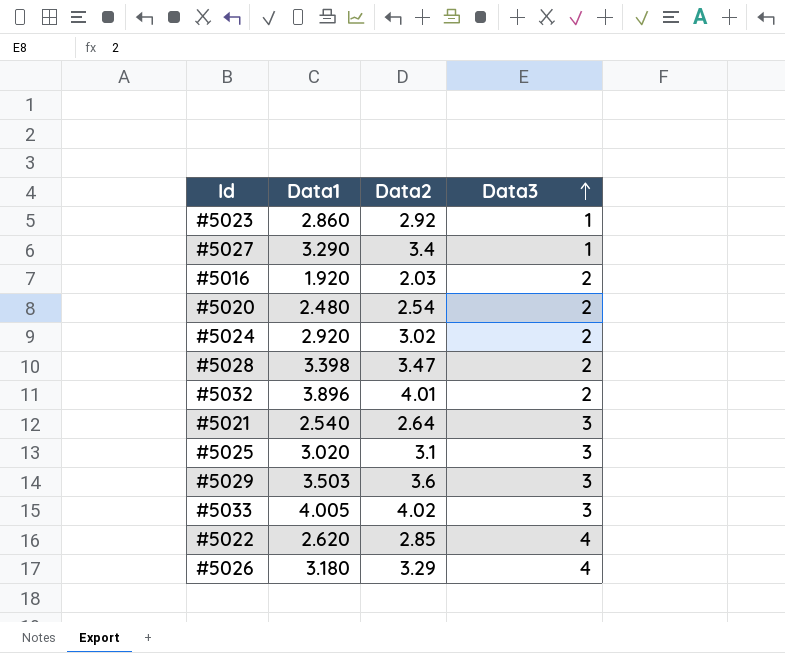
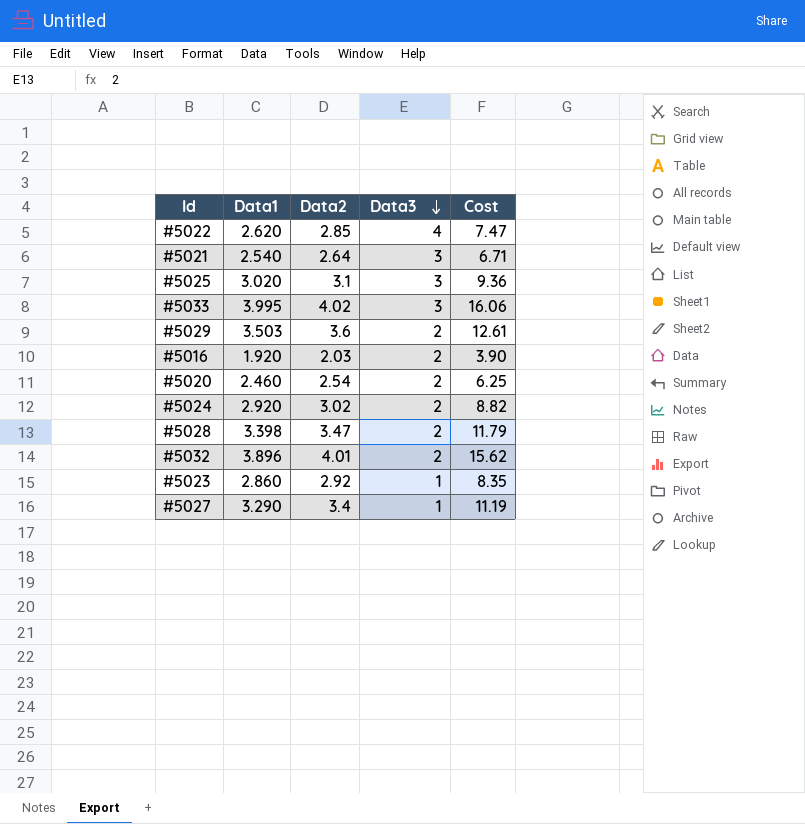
row order: Data3 ascending -> Data3 descending
column Cost | formula: none -> [Data1] * [Data2]
row #5026: 3.180 | 3.29 | 4 -> none
#5033 | Data1: 4.005 -> 3.995
#5029 | Data3: 3 -> 2
#5020 | Data1: 2.480 -> 2.460

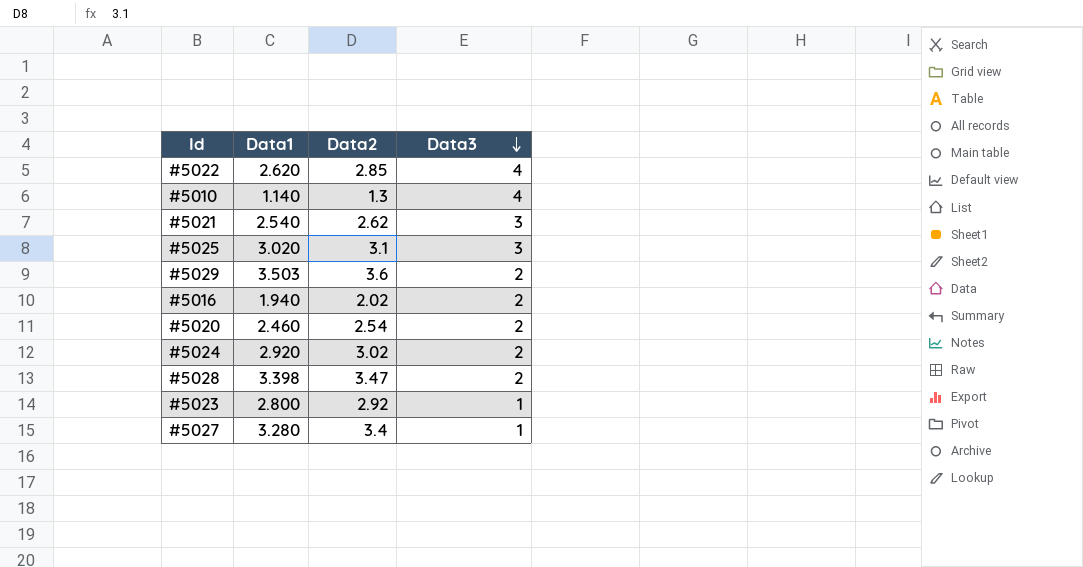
column Cost | formula: [Data1] * [Data2] -> none
row #5033: 3.995 | 4.02 | 3 | 16.06 -> none
row #5032: 3.896 | 4.01 | 2 | 15.62 -> none
row #5010: none -> 1.140 | 1.3 | 4
#5021 | Data2: 2.64 -> 2.62
#5016 | Data1: 1.920 -> 1.940
#5016 | Data2: 2.03 -> 2.02
#5023 | Data1: 2.860 -> 2.800
#5027 | Data1: 3.290 -> 3.280

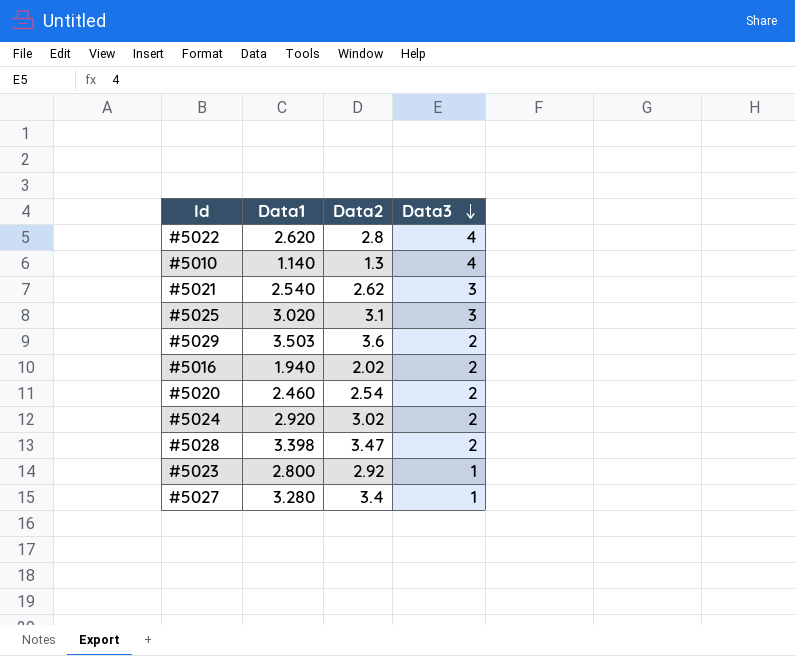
#5022 | Data2: 2.85 -> 2.8

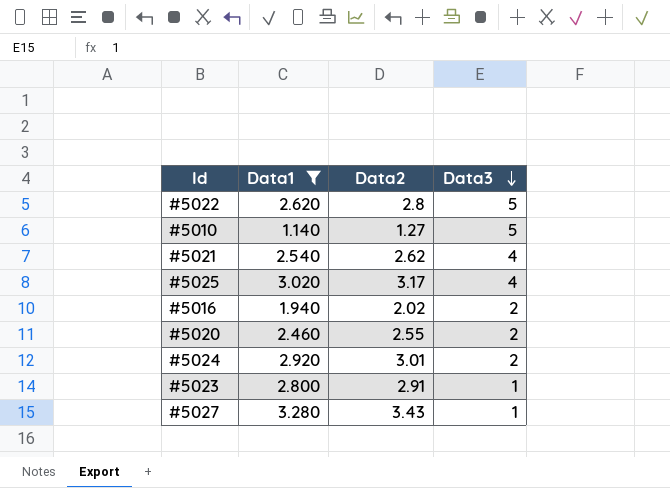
filter: none -> Data1 <= 3.280
#5022 | Data3: 4 -> 5
#5010 | Data2: 1.3 -> 1.27
#5010 | Data3: 4 -> 5
#5021 | Data3: 3 -> 4
#5025 | Data2: 3.1 -> 3.17
#5025 | Data3: 3 -> 4
#5020 | Data2: 2.54 -> 2.55
#5024 | Data2: 3.02 -> 3.01
#5023 | Data2: 2.92 -> 2.91
#5027 | Data2: 3.4 -> 3.43

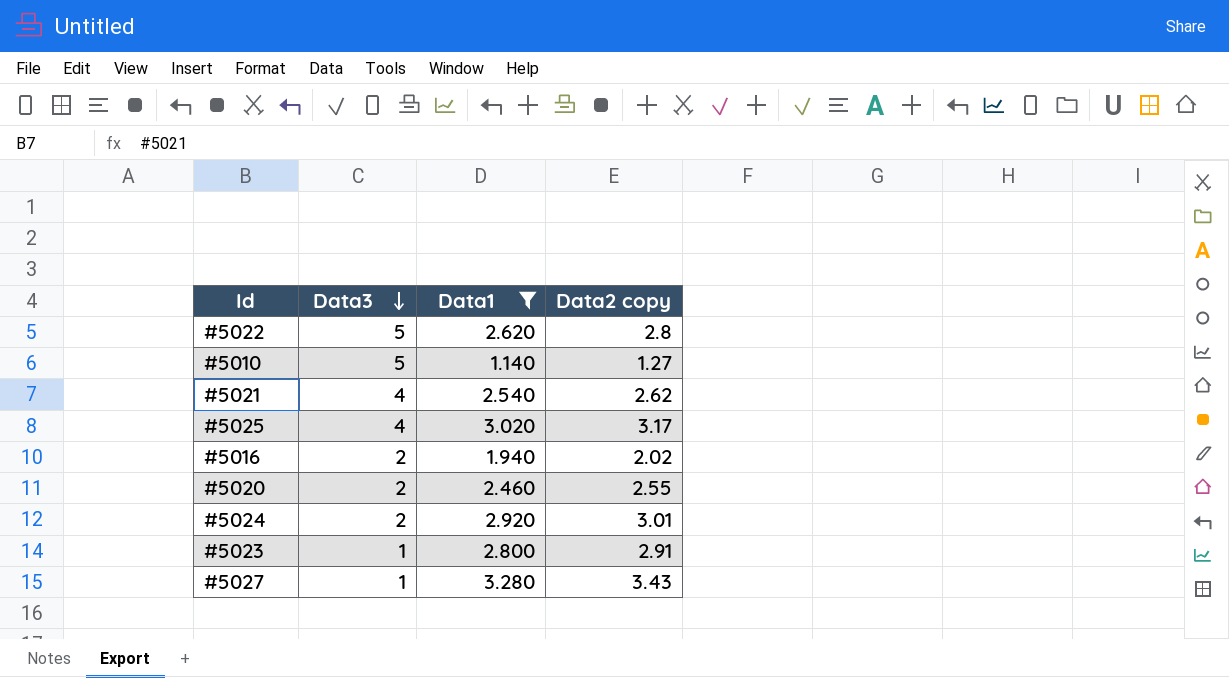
column Data3 | position: 4 -> 2
column name: Data2 -> Data2 copy

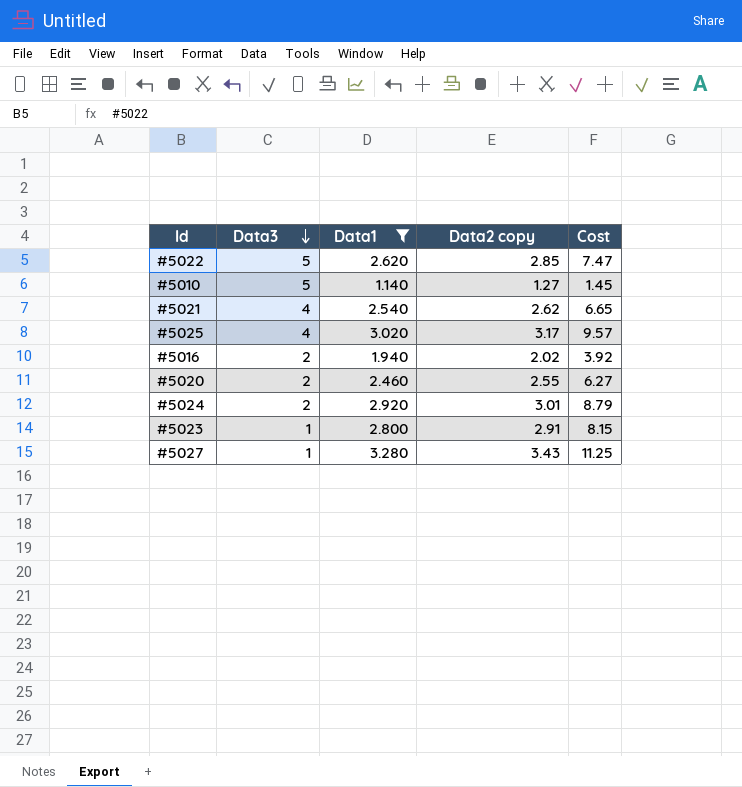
column Cost | formula: none -> [Data1] * [Data2 copy]
#5022 | Data2 copy: 2.8 -> 2.85

